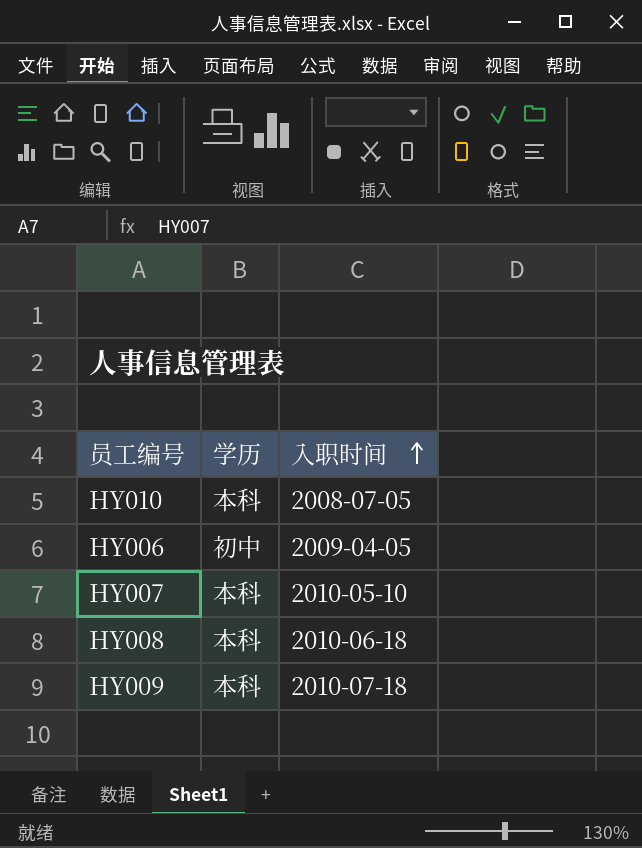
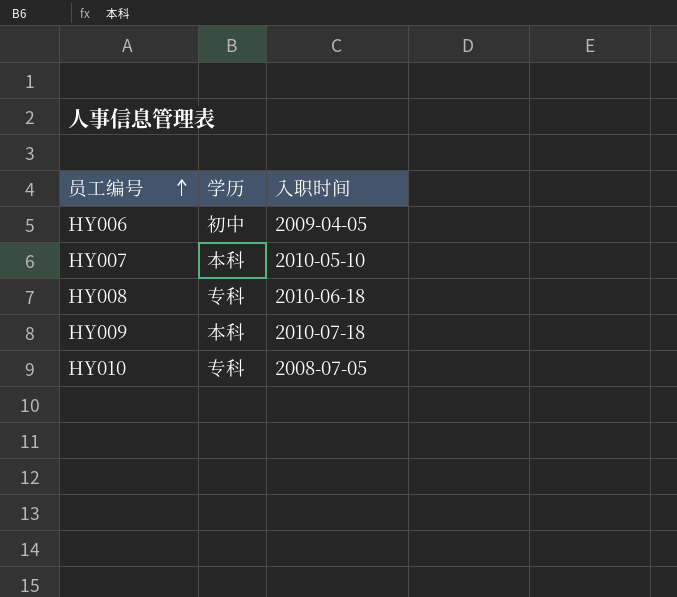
row order: 入职时间 ascending -> 员工编号 ascending
HY008 | 学历: 本科 -> 专科
HY010 | 学历: 本科 -> 专科

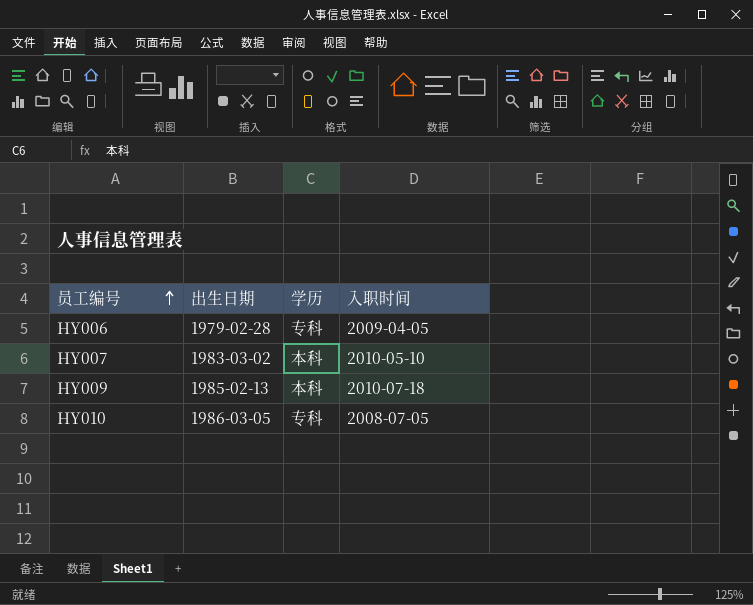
column 出生日期 | position: none -> 2
row HY008: 专科 | 2010-06-18 -> none
HY006 | 学历: 初中 -> 专科

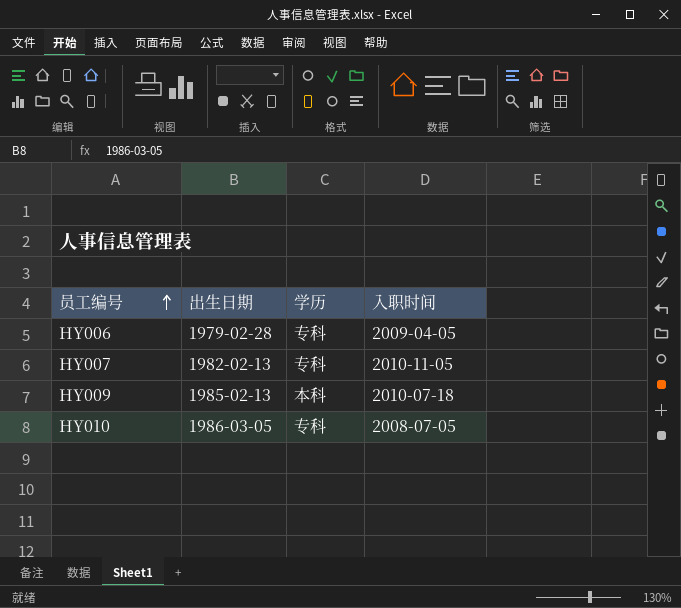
HY007 | 出生日期: 1983-03-02 -> 1982-02-13
HY007 | 学历: 本科 -> 专科
HY007 | 入职时间: 2010-05-10 -> 2010-11-05

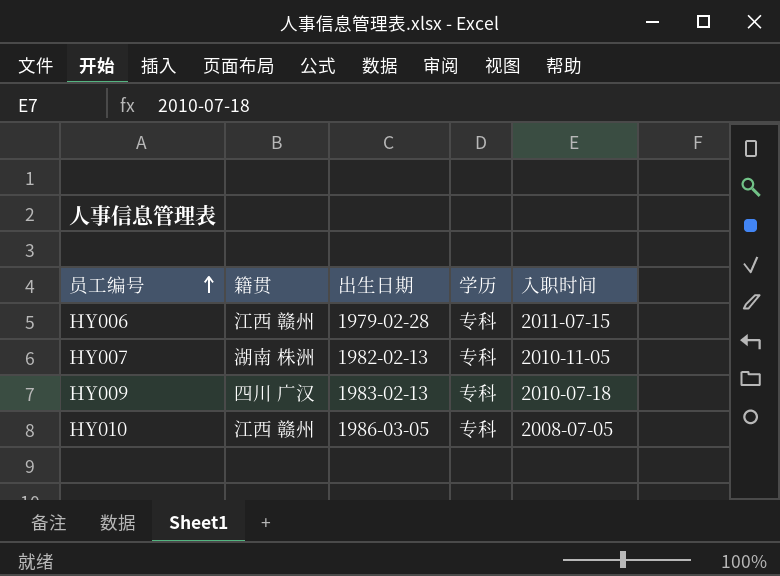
column 籍贯 | position: none -> 2
HY006 | 入职时间: 2009-04-05 -> 2011-07-15
HY009 | 出生日期: 1985-02-13 -> 1983-02-13
HY009 | 学历: 本科 -> 专科

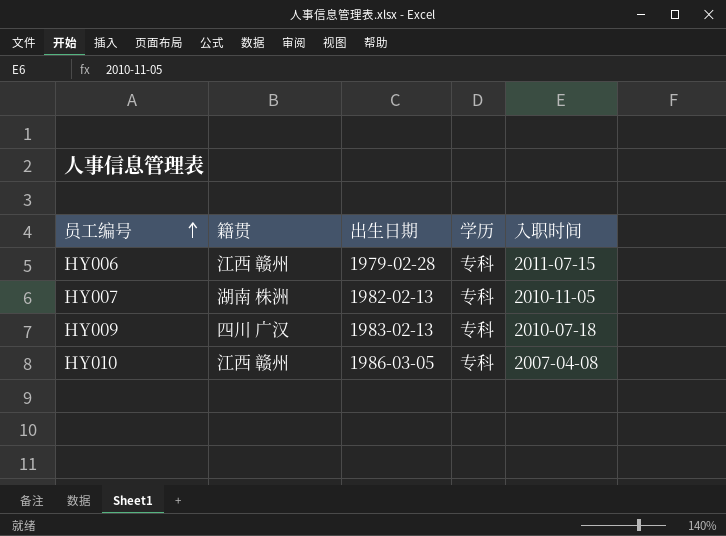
HY010 | 入职时间: 2008-07-05 -> 2007-04-08

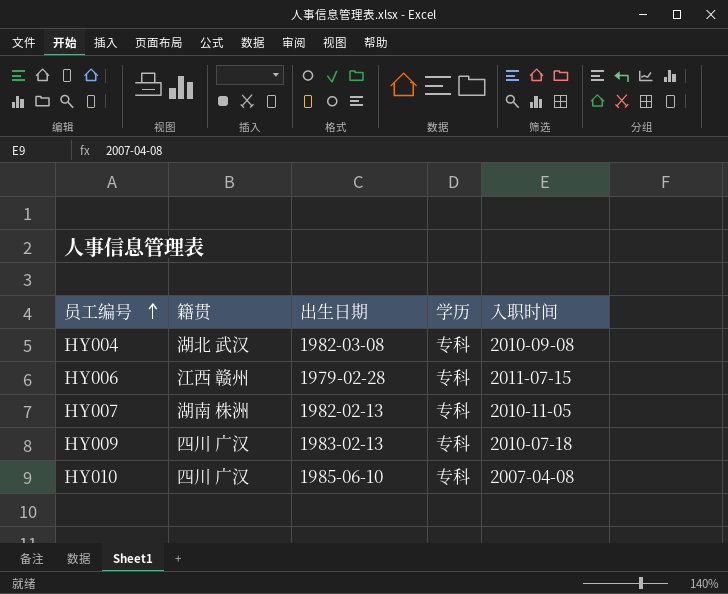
row HY004: none -> 湖北 武汉 | 1982-03-08 | 专科 | 2010-09-08
HY010 | 籍贯: 江西 赣州 -> 四川 广汉
HY010 | 出生日期: 1986-03-05 -> 1985-06-10

